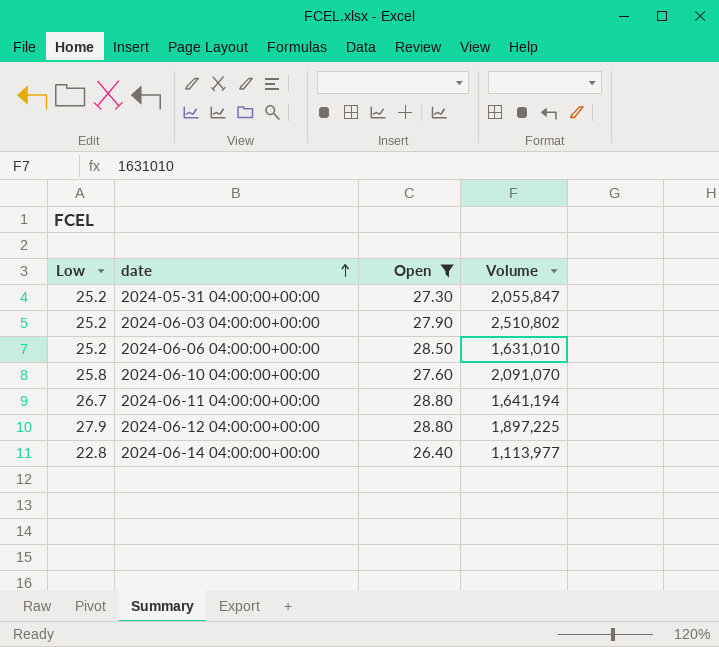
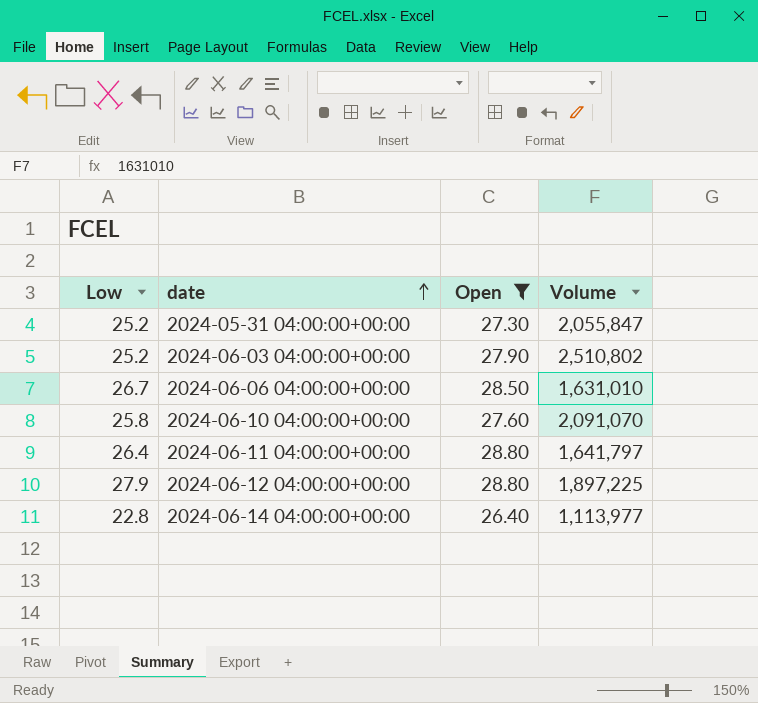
2024-06-06 04:00:00+00:00 | Low: 25.2 -> 26.7
2024-06-11 04:00:00+00:00 | Low: 26.7 -> 26.4
2024-06-11 04:00:00+00:00 | Volume: 1,641,194 -> 1,641,797

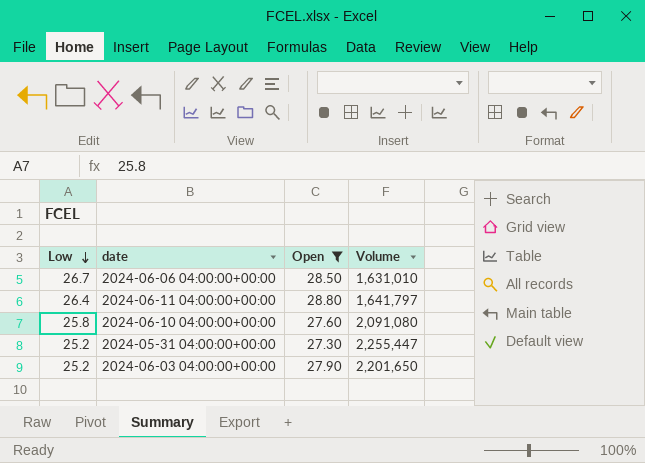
row order: date ascending -> Low descending
row 2024-06-12 04:00:00+00:00: 27.9 | 28.80 | 1,897,225 -> none
row 2024-06-14 04:00:00+00:00: 22.8 | 26.40 | 1,113,977 -> none
2024-06-10 04:00:00+00:00 | Volume: 2,091,070 -> 2,091,080
2024-05-31 04:00:00+00:00 | Volume: 2,055,847 -> 2,255,447
2024-06-03 04:00:00+00:00 | Volume: 2,510,802 -> 2,201,650

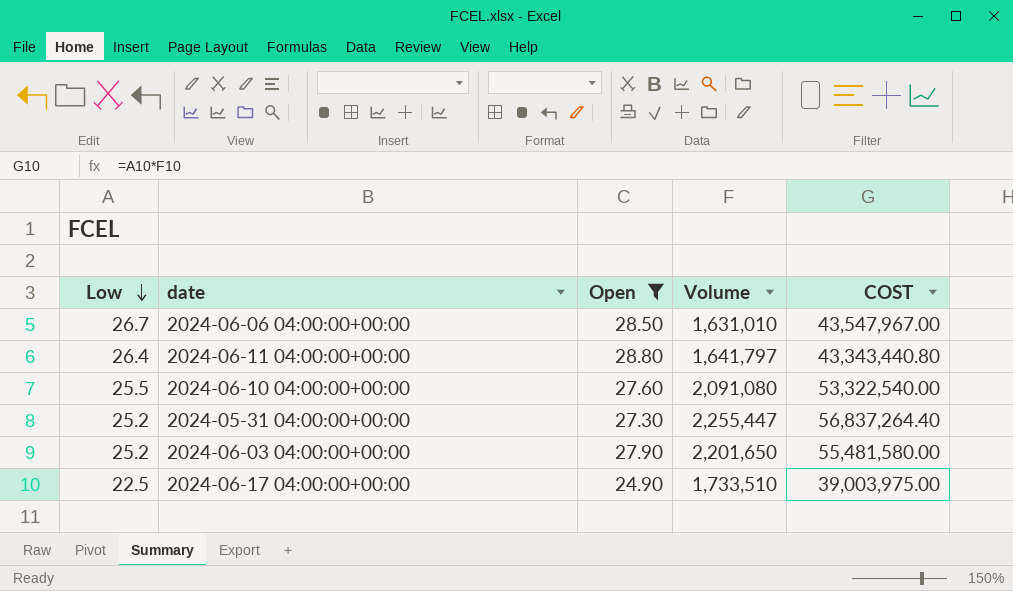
column COST | formula: none -> [Low] * [Volume]
2024-06-10 04:00:00+00:00 | Low: 25.8 -> 25.5
row 2024-06-17 04:00:00+00:00: none -> 22.5 | 24.90 | 1,733,510 | 39,003,975.00

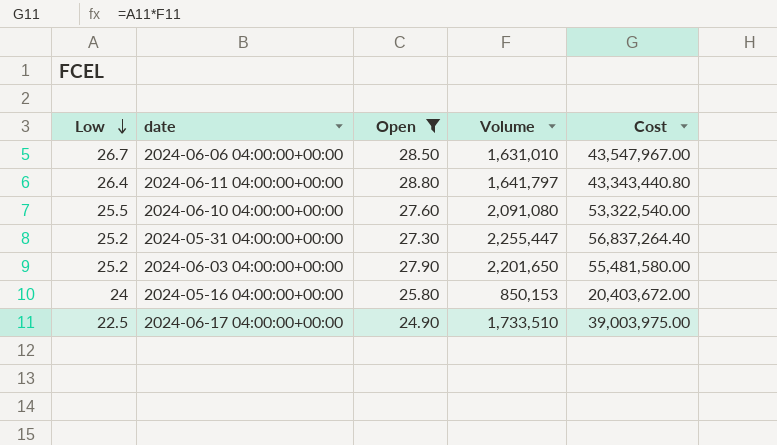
column name: COST -> Cost
row 2024-05-16 04:00:00+00:00: none -> 24 | 25.80 | 850,153 | 20,403,672.00

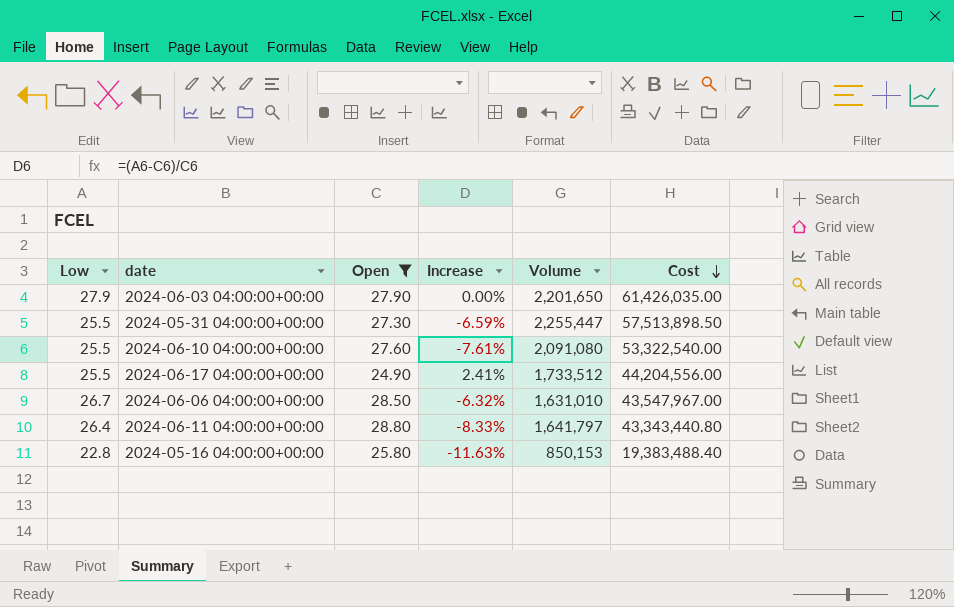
row order: Low descending -> Cost descending
column Increase | formula: none -> ([Low] - [Open]) / [Open]
2024-06-03 04:00:00+00:00 | Low: 25.2 -> 27.9
2024-06-03 04:00:00+00:00 | Cost: 55,481,580.00 -> 61,426,035.00
2024-05-31 04:00:00+00:00 | Low: 25.2 -> 25.5
2024-05-31 04:00:00+00:00 | Cost: 56,837,264.40 -> 57,513,898.50
2024-06-17 04:00:00+00:00 | Low: 22.5 -> 25.5
2024-06-17 04:00:00+00:00 | Volume: 1,733,510 -> 1,733,512
2024-06-17 04:00:00+00:00 | Cost: 39,003,975.00 -> 44,204,556.00
2024-05-16 04:00:00+00:00 | Low: 24 -> 22.8
2024-05-16 04:00:00+00:00 | Cost: 20,403,672.00 -> 19,383,488.40

